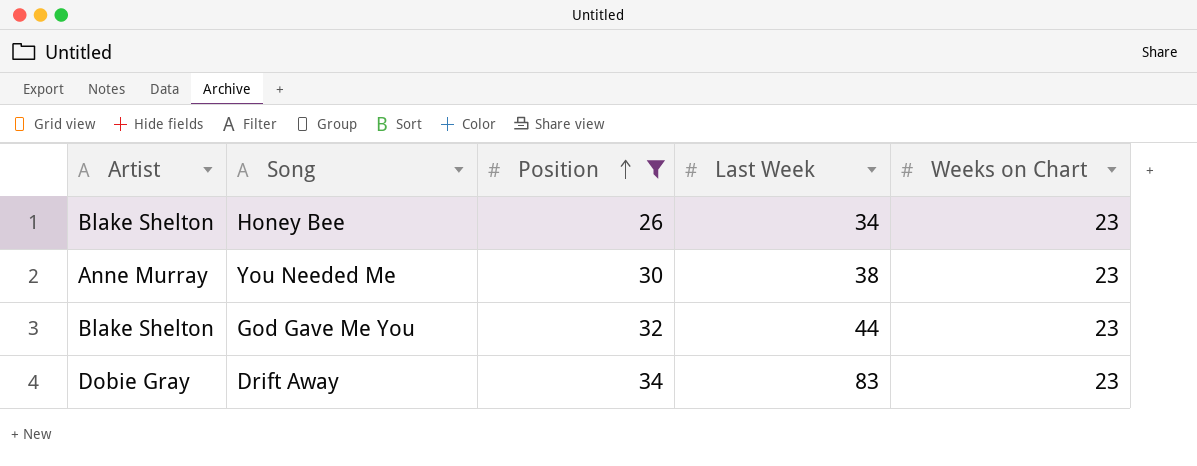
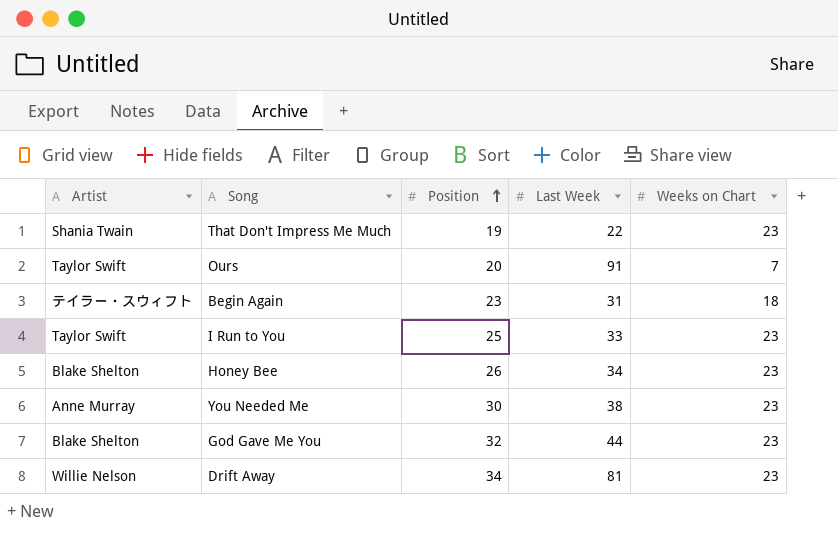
filter: Position >= 26 -> none
Drift Away | Artist: Dobie Gray -> Willie Nelson
Drift Away | Last Week: 83 -> 81

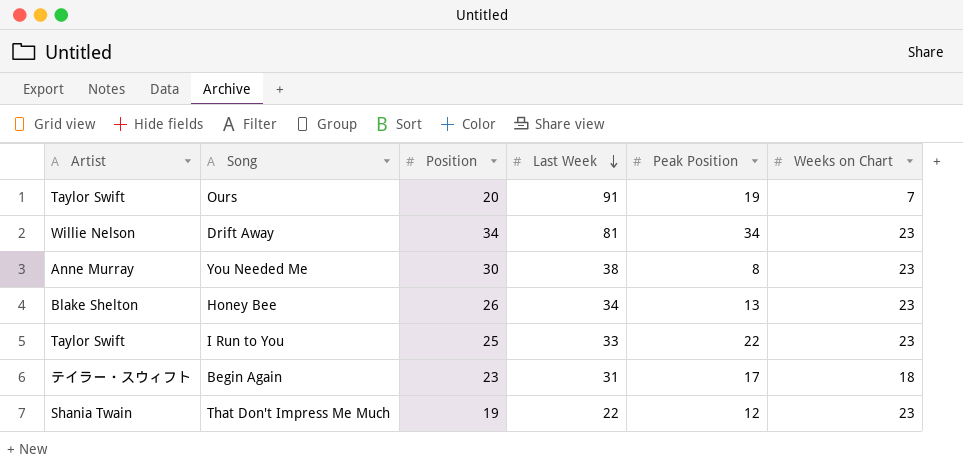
row order: Position ascending -> Last Week descending
column Peak Position | position: none -> 5
row God Gave Me You: Blake Shelton | 32 | 44 | 23 -> none

